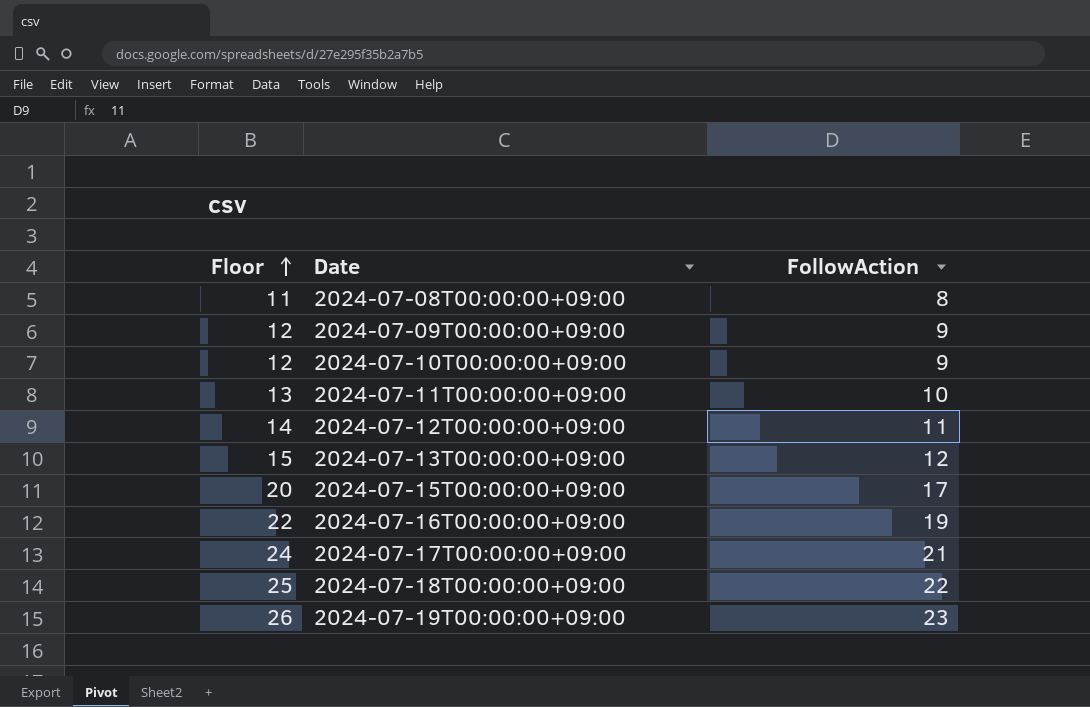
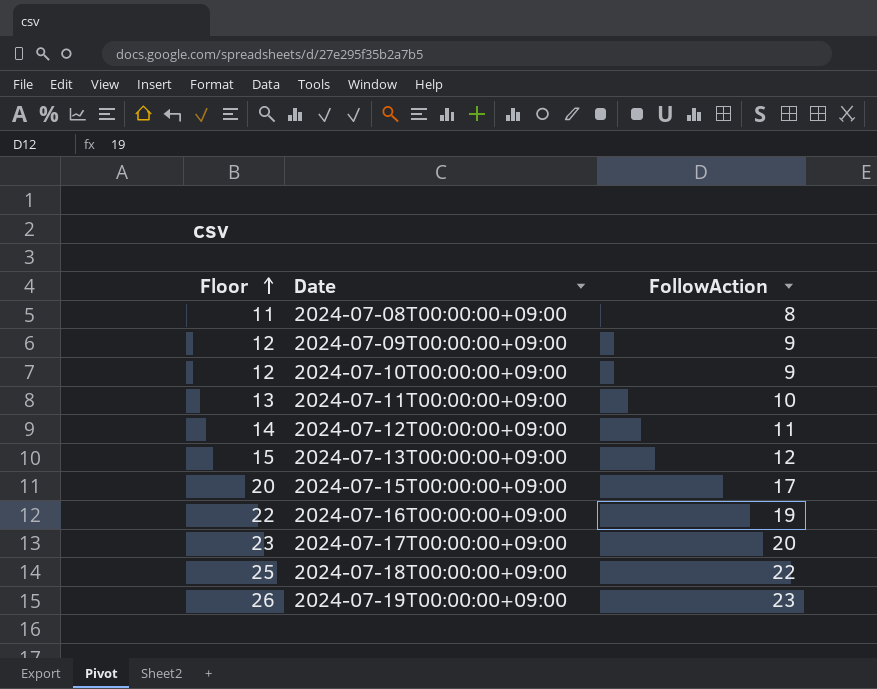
2024-07-17T00:00:00+09:00 | Floor: 24 -> 23
2024-07-17T00:00:00+09:00 | FollowAction: 21 -> 20

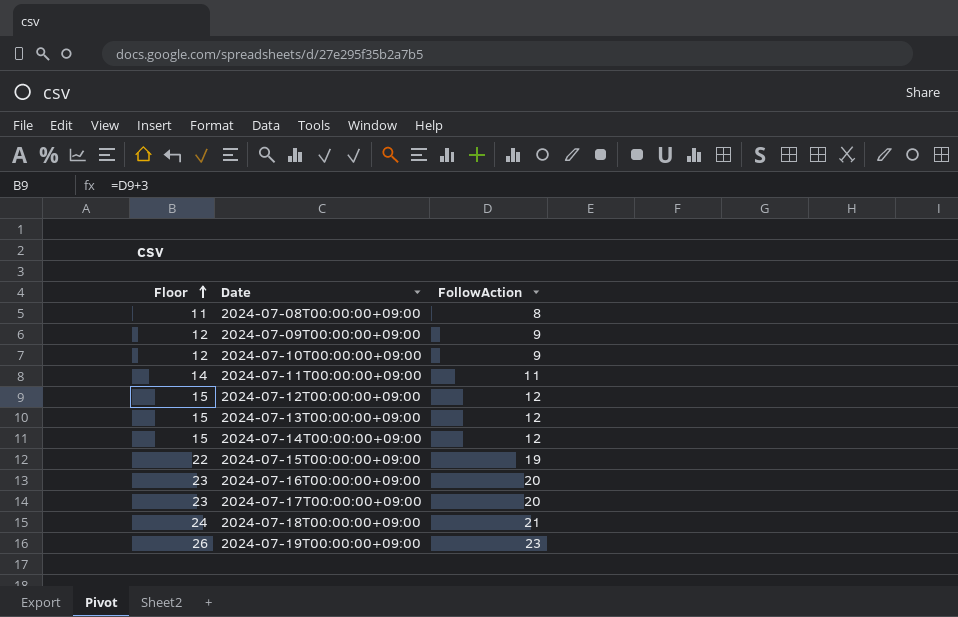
2024-07-11T00:00:00+09:00 | Floor: 13 -> 14
2024-07-11T00:00:00+09:00 | FollowAction: 10 -> 11
2024-07-12T00:00:00+09:00 | Floor: 14 -> 15
2024-07-12T00:00:00+09:00 | FollowAction: 11 -> 12
row 2024-07-14T00:00:00+09:00: none -> 15 | 12
2024-07-15T00:00:00+09:00 | Floor: 20 -> 22
2024-07-15T00:00:00+09:00 | FollowAction: 17 -> 19
2024-07-16T00:00:00+09:00 | Floor: 22 -> 23
2024-07-16T00:00:00+09:00 | FollowAction: 19 -> 20
2024-07-18T00:00:00+09:00 | Floor: 25 -> 24
2024-07-18T00:00:00+09:00 | FollowAction: 22 -> 21

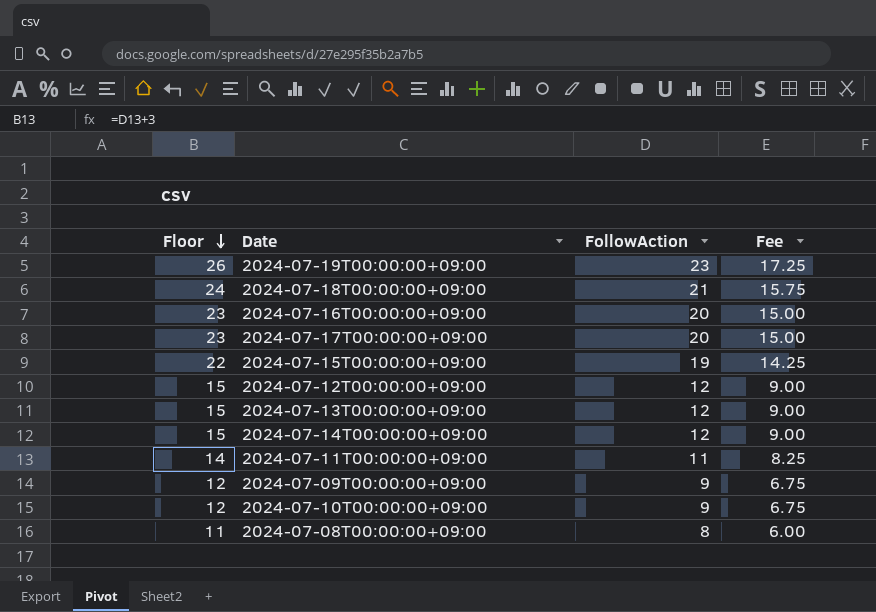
row order: Floor ascending -> Floor descending
column Fee | formula: none -> [FollowAction] * 0.75

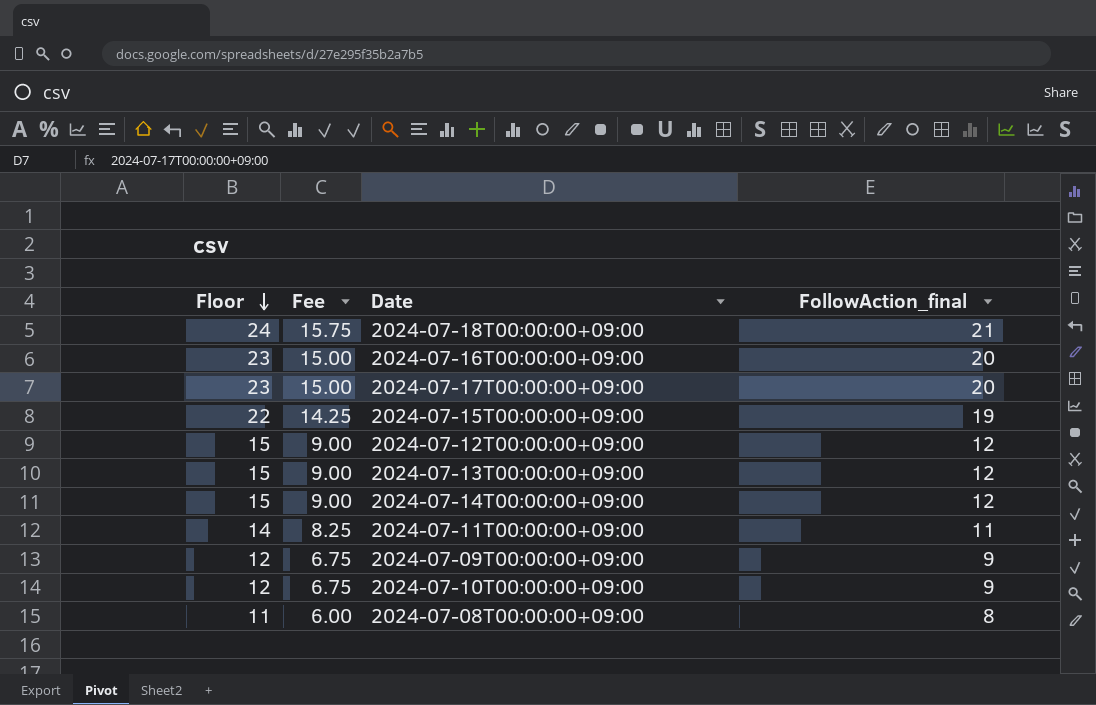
column Fee | position: 4 -> 2
column name: FollowAction -> FollowAction_final
row 2024-07-19T00:00:00+09:00: 26 | 23 | 17.25 -> none

